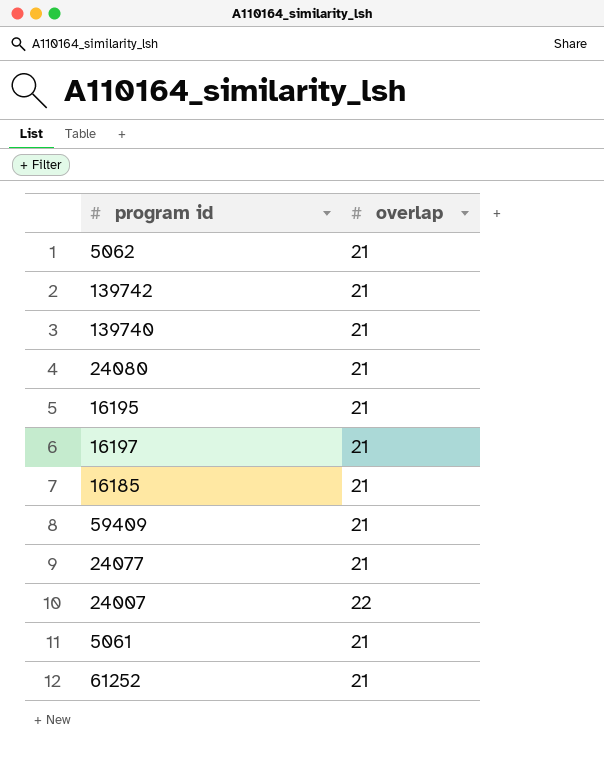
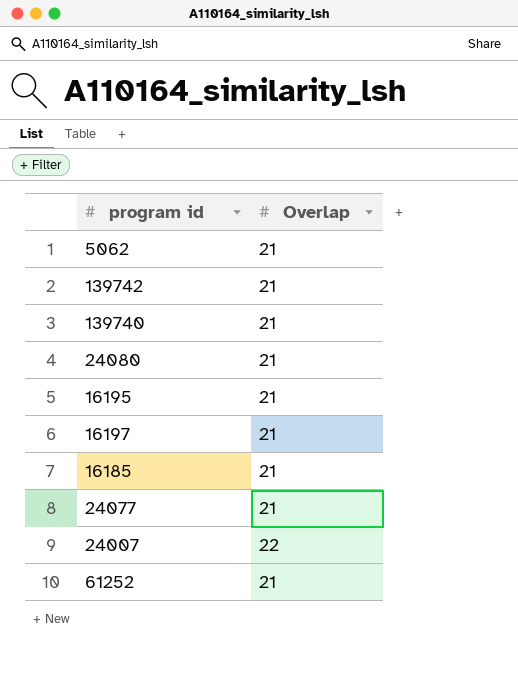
column name: overlap -> Overlap
row 59409: 21 -> none
row 5061: 21 -> none

